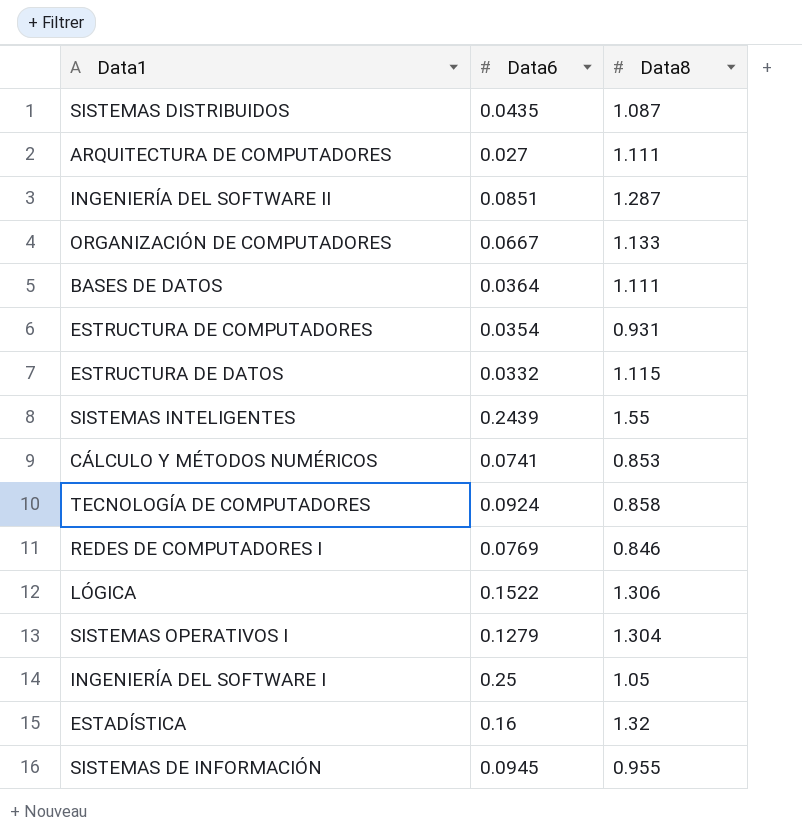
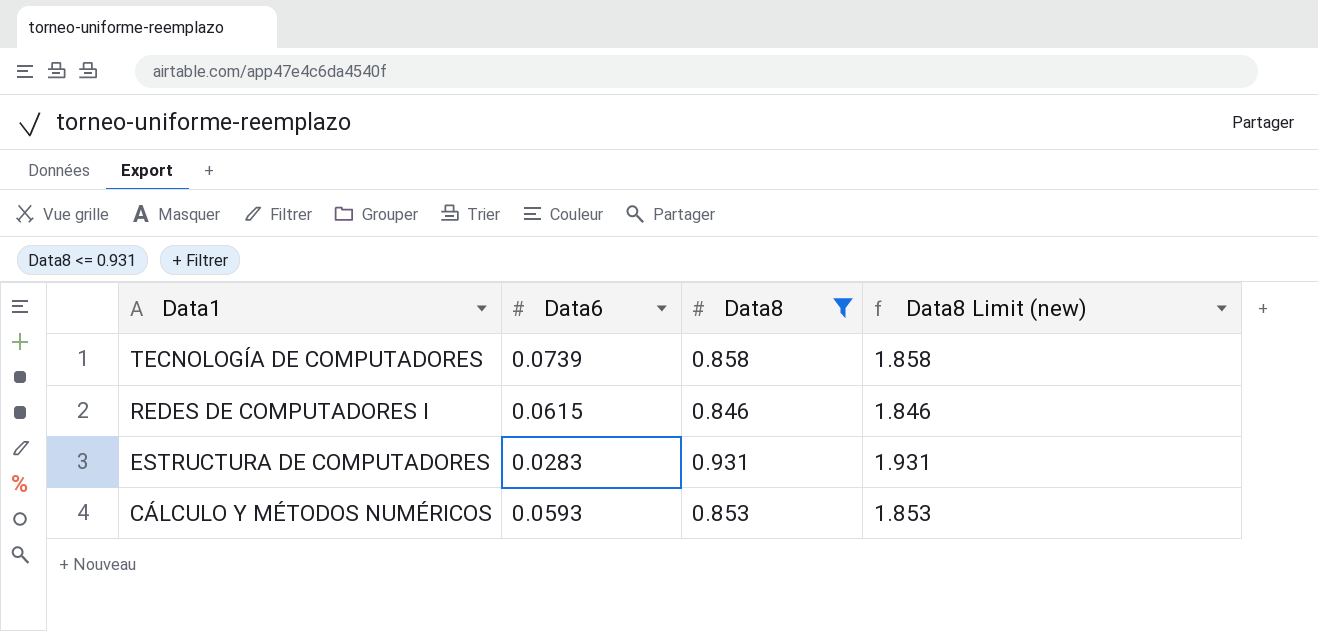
filter: none -> Data8 <= 0.931
row order: none -> Data1 descending
column Data8 Limit (new) | formula: none -> [Data8] + 1
TECNOLOGÍA DE COMPUTADORES | Data6: 0.0924 -> 0.0739
REDES DE COMPUTADORES I | Data6: 0.0769 -> 0.0615
ESTRUCTURA DE COMPUTADORES | Data6: 0.0354 -> 0.0283
CÁLCULO Y MÉTODOS NUMÉRICOS | Data6: 0.0741 -> 0.0593

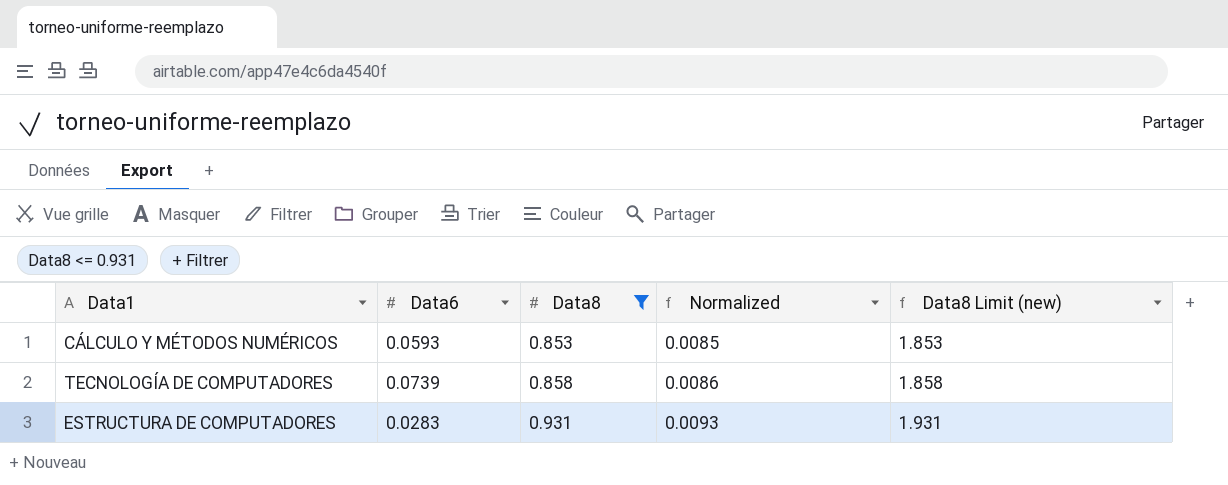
row order: Data1 descending -> Data8 ascending
column Normalized | formula: none -> [Data8] * 0.01
row REDES DE COMPUTADORES I: 0.0615 | 0.846 | 1.846 -> none

